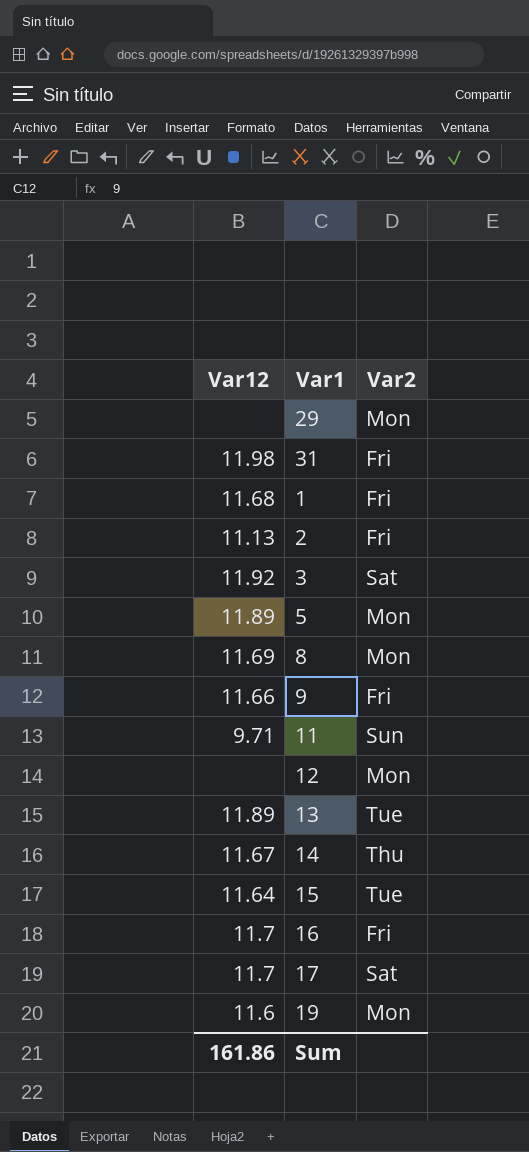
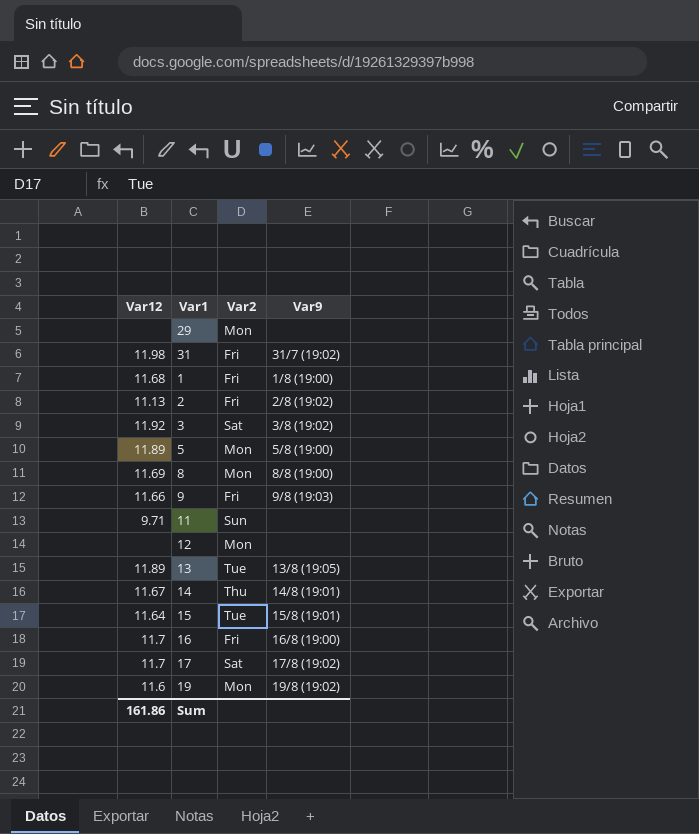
column Var9 | position: none -> 4

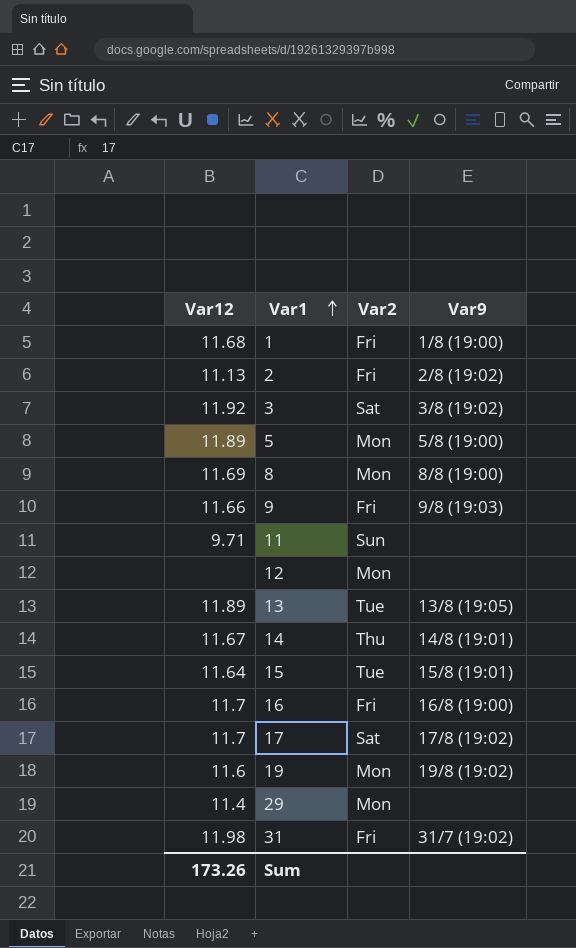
row order: none -> Var1 ascending
29 | Var12: none -> 11.4
Sum | Var12: 161.86 -> 173.26

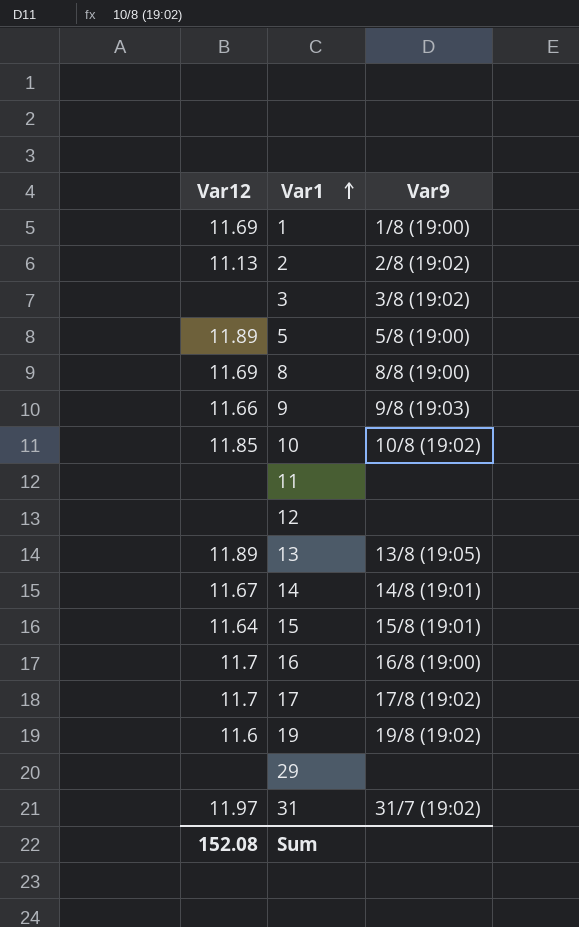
column Var2 | position: 3 -> none
1 | Var12: 11.68 -> 11.69
3 | Var12: 11.92 -> none
row 10: none -> 11.85 | 10/8 (19:02)
11 | Var12: 9.71 -> none
29 | Var12: 11.4 -> none
31 | Var12: 11.98 -> 11.97
Sum | Var12: 173.26 -> 152.08

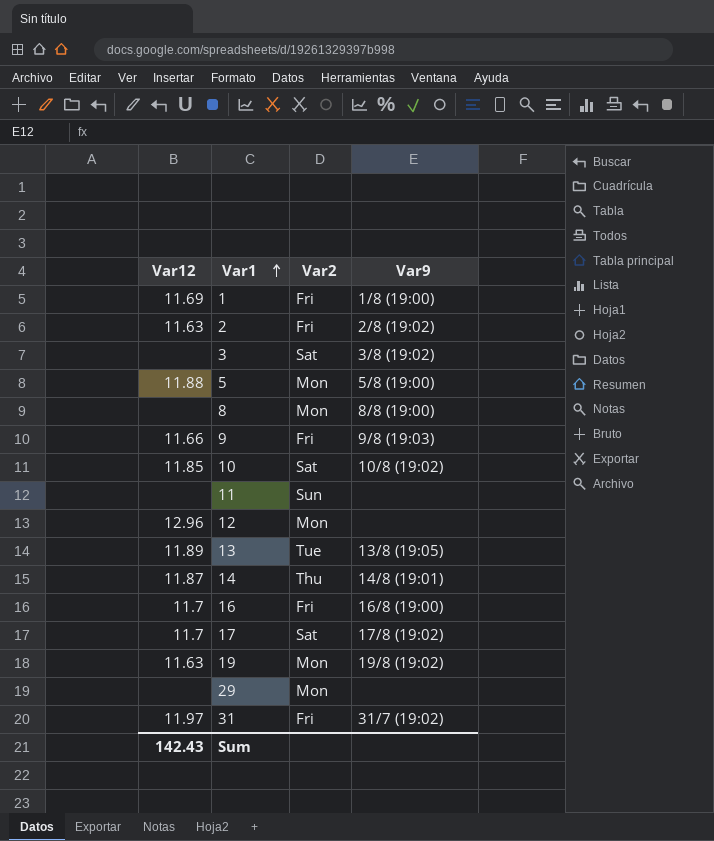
column Var2 | position: none -> 3
row 15: 11.64 | 15/8 (19:01) -> none
2 | Var12: 11.13 -> 11.63
5 | Var12: 11.89 -> 11.88
8 | Var12: 11.69 -> none
12 | Var12: none -> 12.96
14 | Var12: 11.67 -> 11.87
19 | Var12: 11.6 -> 11.63
Sum | Var12: 152.08 -> 142.43

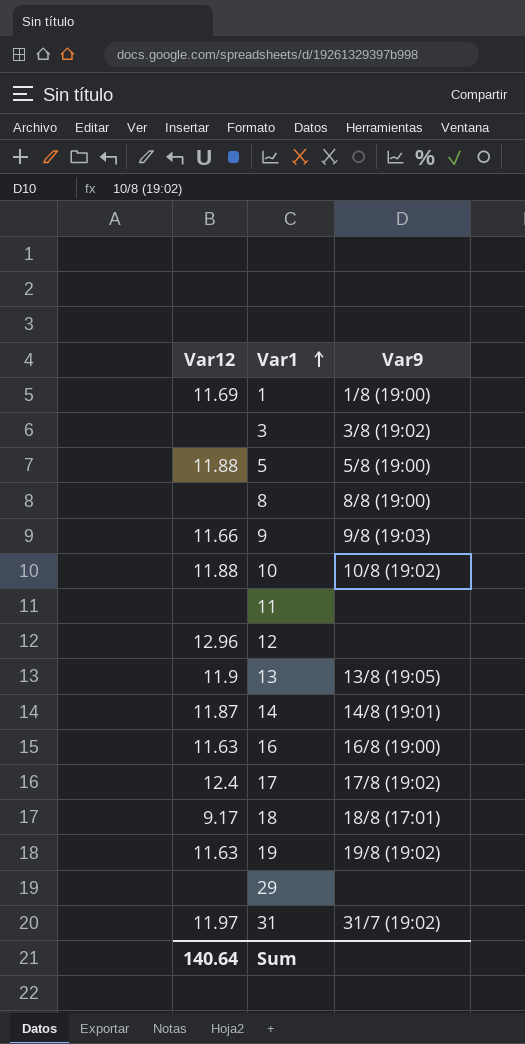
column Var2 | position: 3 -> none
row 2: 11.63 | Fri | 2/8 (19:02) -> none
10 | Var12: 11.85 -> 11.88
13 | Var12: 11.89 -> 11.9
16 | Var12: 11.7 -> 11.63
17 | Var12: 11.7 -> 12.4
row 18: none -> 9.17 | 18/8 (17:01)
Sum | Var12: 142.43 -> 140.64

